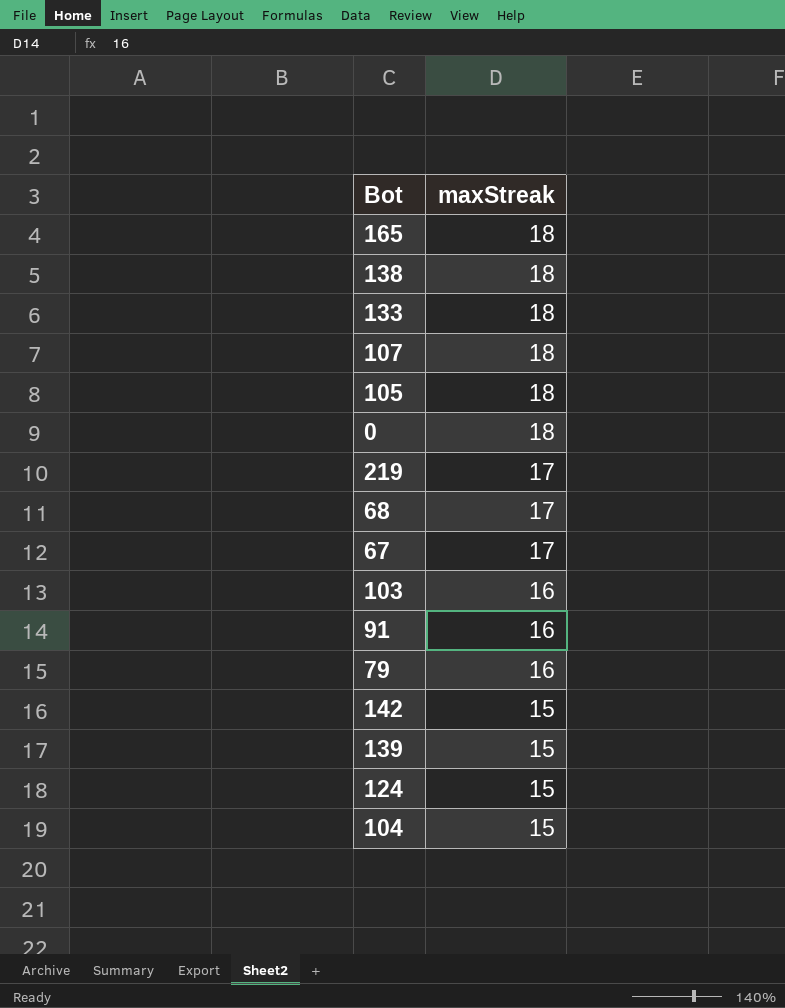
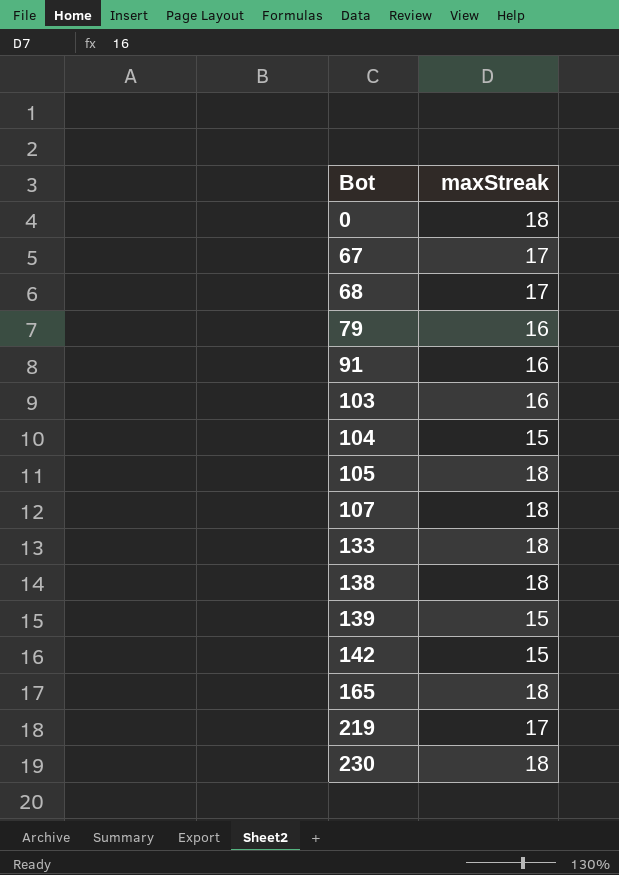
row order: maxStreak descending -> Bot ascending
row 124: 15 -> none
row 230: none -> 18

